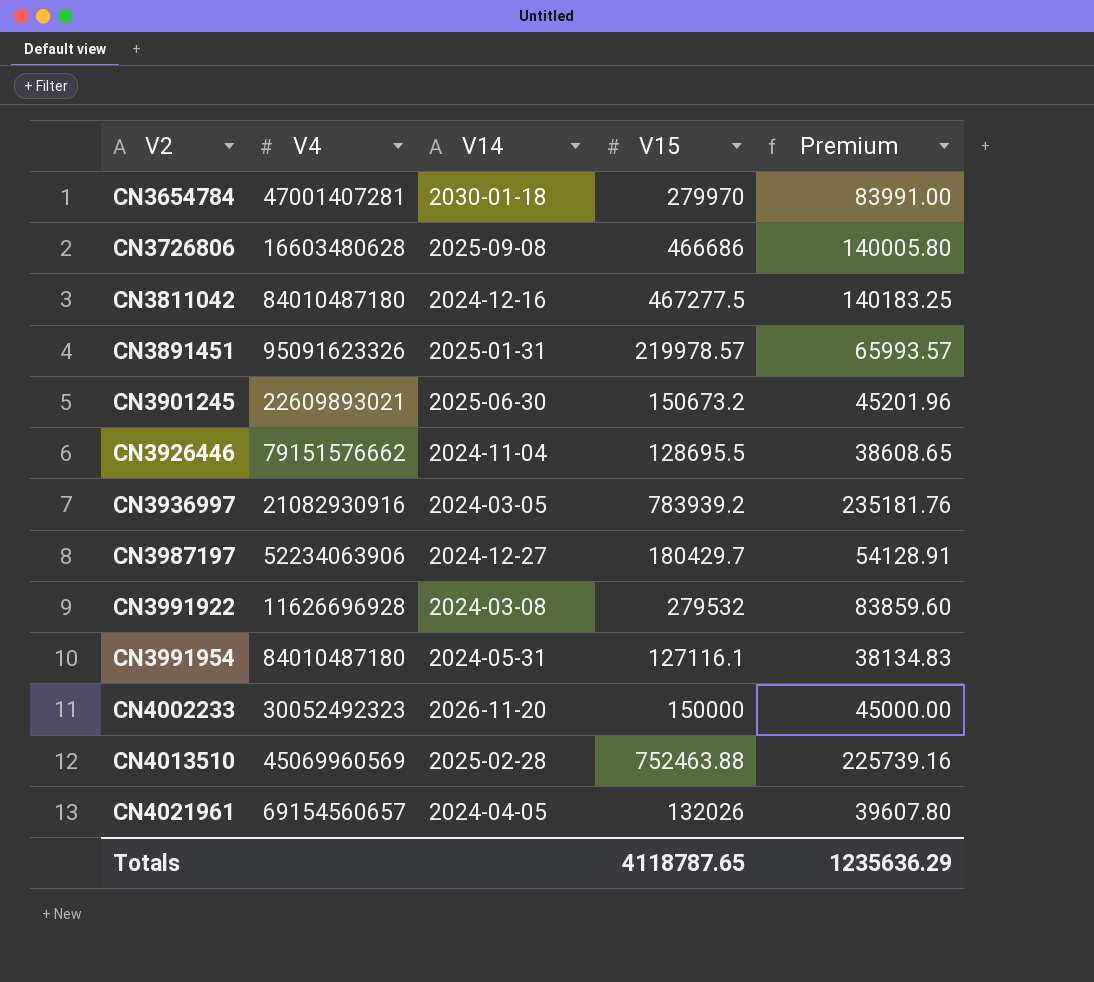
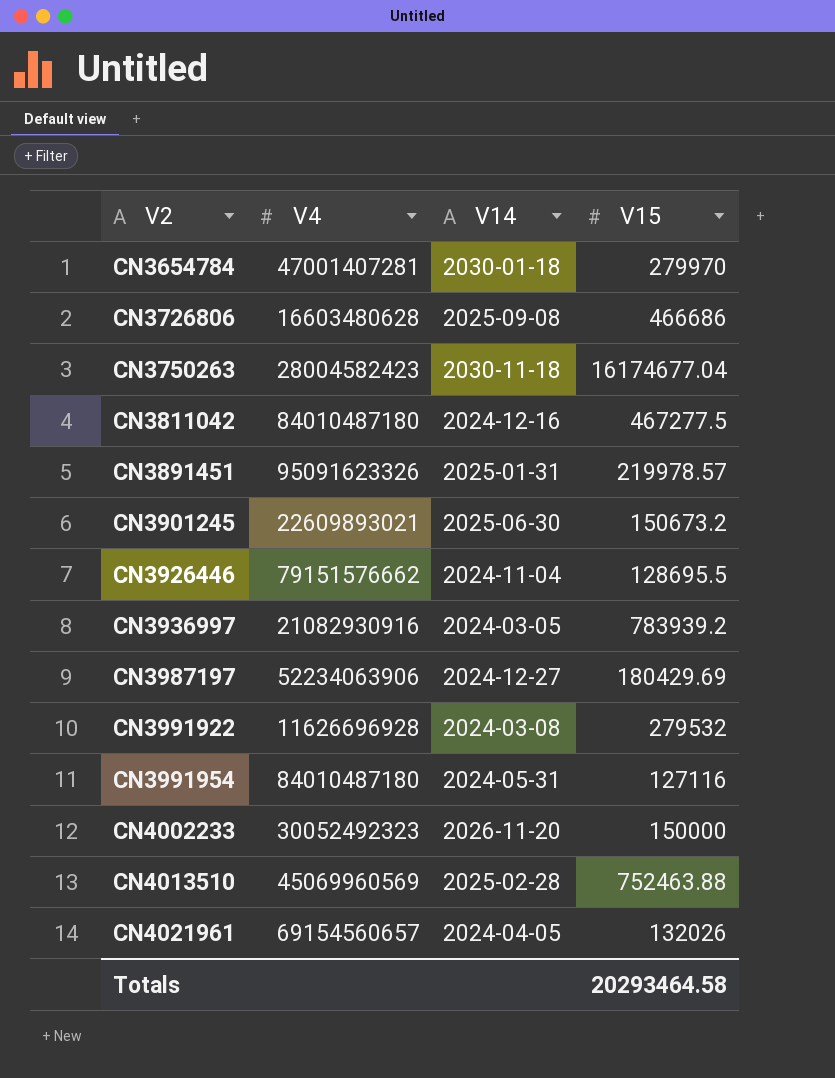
column Premium | formula: [V15] * 0.3 -> none
row CN3750263: none -> 28004582423 | 2030-11-18 | 16174677.04
CN3987197 | V15: 180429.7 -> 180429.69
CN3991954 | V15: 127116.1 -> 127116
Totals | V15: 4118787.65 -> 20293464.58

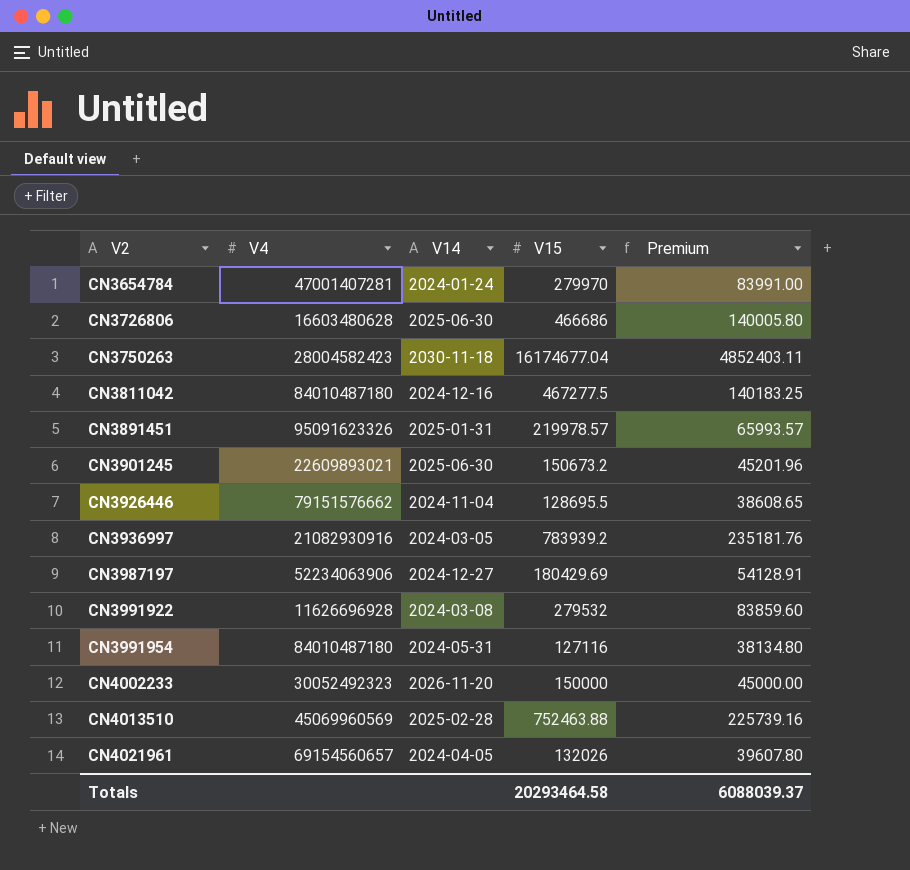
column Premium | formula: none -> [V15] * 0.3
CN3654784 | V14: 2030-01-18 -> 2024-01-24
CN3726806 | V14: 2025-09-08 -> 2025-06-30

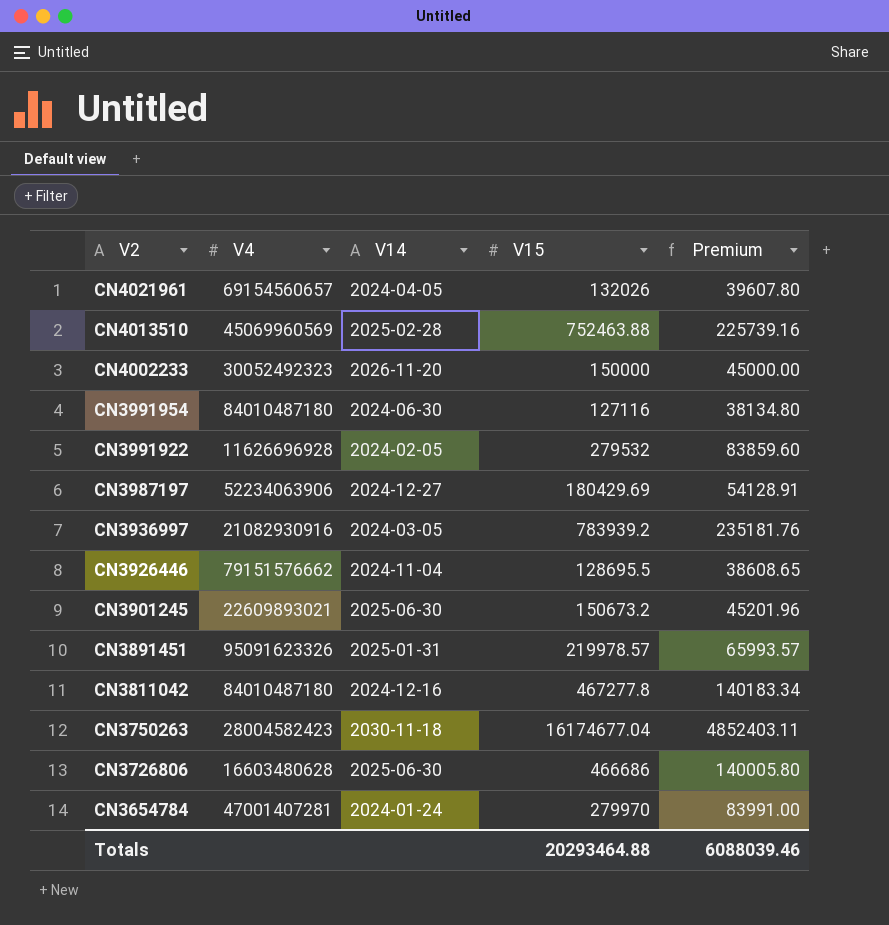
row order: V2 ascending -> V2 descending
CN3991954 | V14: 2024-05-31 -> 2024-06-30
CN3991922 | V14: 2024-03-08 -> 2024-02-05
CN3811042 | V15: 467277.5 -> 467277.8
CN3811042 | Premium: 140183.25 -> 140183.34
Totals | V15: 20293464.58 -> 20293464.88
Totals | Premium: 6088039.37 -> 6088039.46

